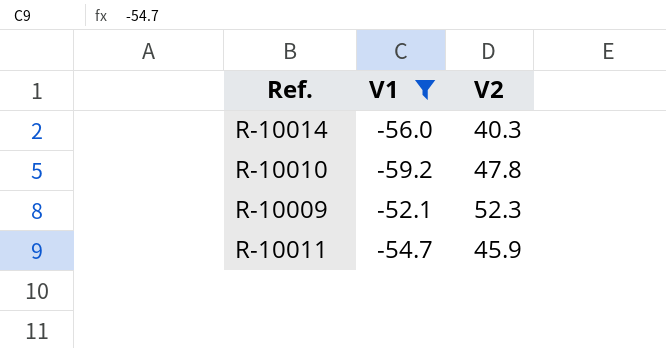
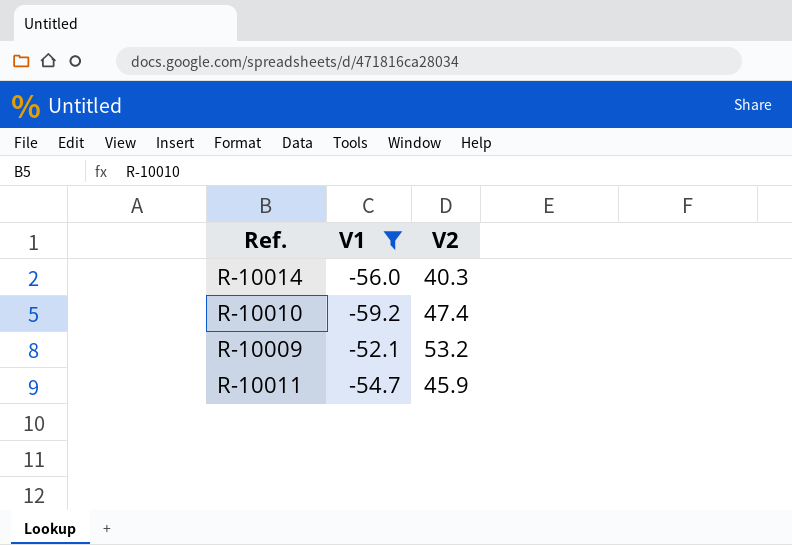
R-10010 | V2: 47.8 -> 47.4
R-10009 | V2: 52.3 -> 53.2

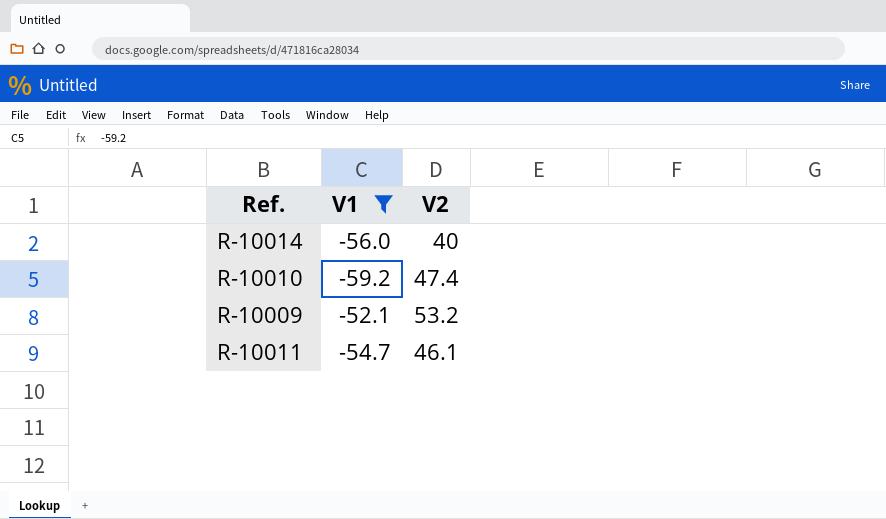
R-10014 | V2: 40.3 -> 40
R-10011 | V2: 45.9 -> 46.1

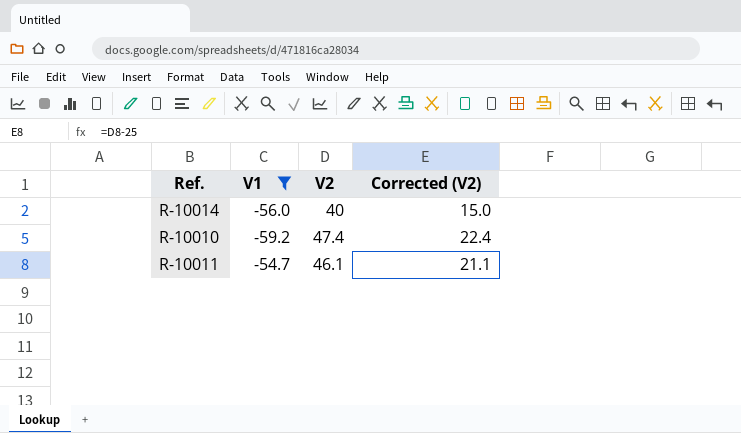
column Corrected (V2) | formula: none -> [V2] - 25
row R-10009: -52.1 | 53.2 -> none

